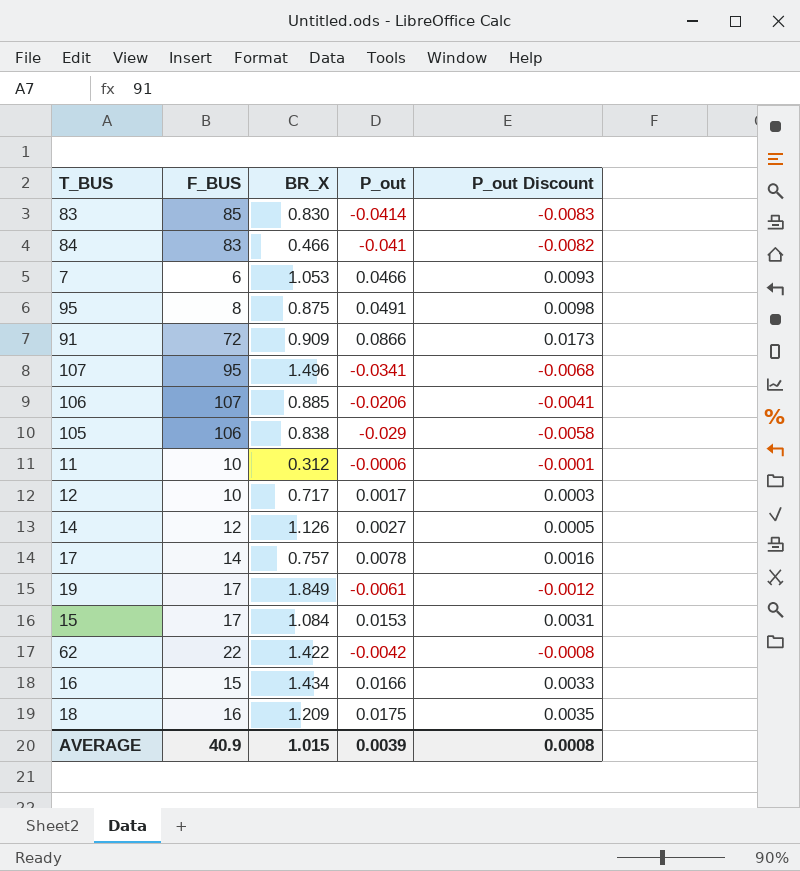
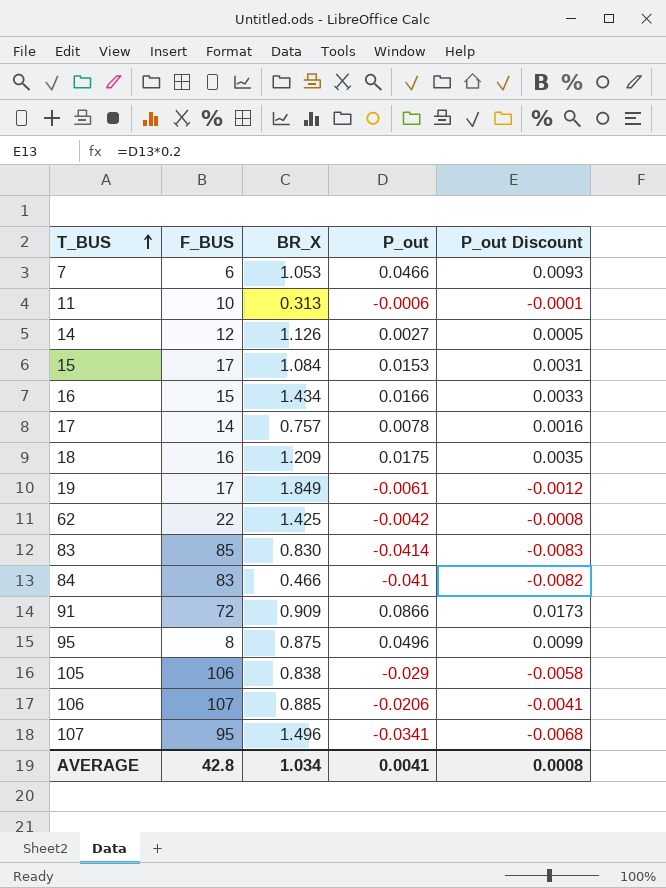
row order: none -> T_BUS ascending
row 12: 10 | 0.717 | 0.0017 | 0.0003 -> none
11 | BR_X: 0.312 -> 0.313
62 | BR_X: 1.422 -> 1.425
95 | P_out: 0.0491 -> 0.0496
95 | P_out Discount: 0.0098 -> 0.0099
AVERAGE | F_BUS: 40.9 -> 42.8
AVERAGE | BR_X: 1.015 -> 1.034
AVERAGE | P_out: 0.0039 -> 0.0041

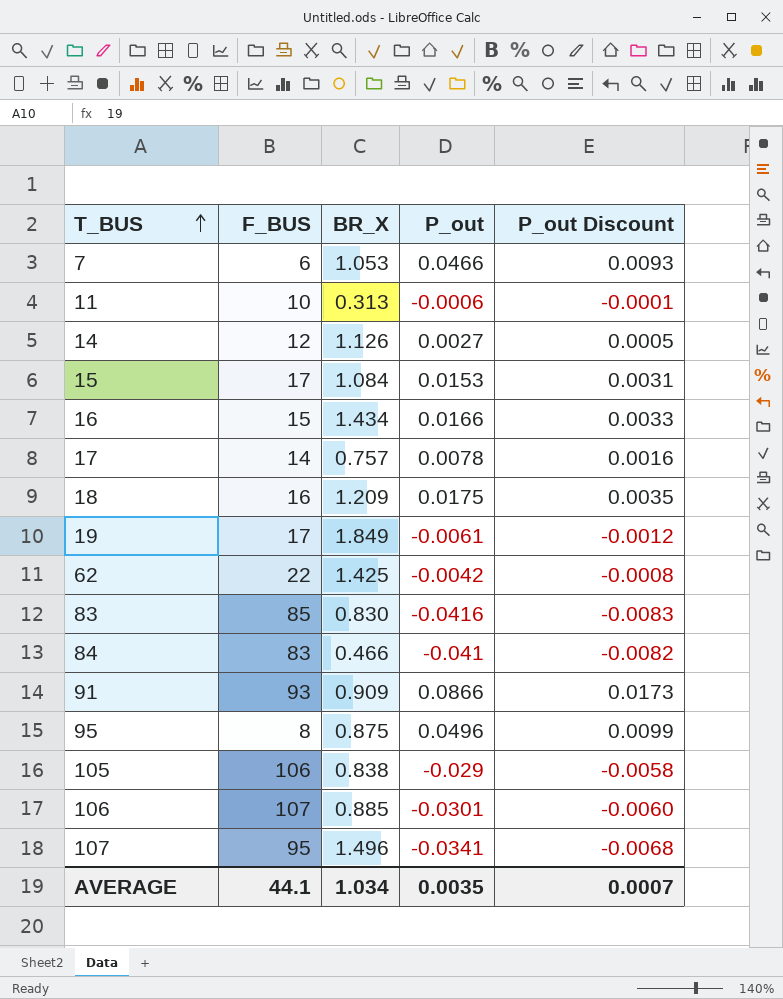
83 | P_out: -0.0414 -> -0.0416
91 | F_BUS: 72 -> 93
106 | P_out: -0.0206 -> -0.0301
106 | P_out Discount: -0.0041 -> -0.0060
AVERAGE | F_BUS: 42.8 -> 44.1
AVERAGE | P_out: 0.0041 -> 0.0035
AVERAGE | P_out Discount: 0.0008 -> 0.0007

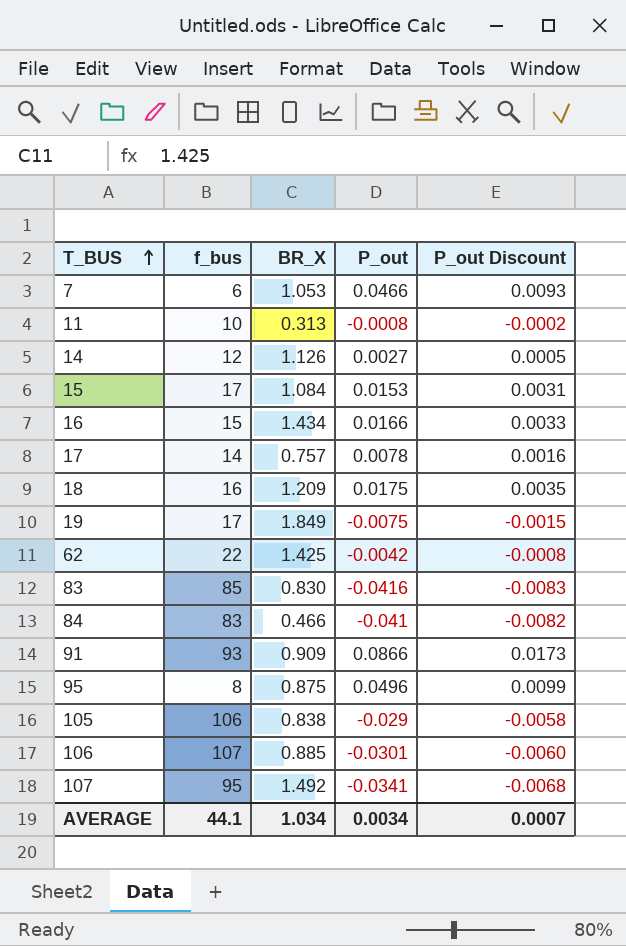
column name: F_BUS -> f_bus
11 | P_out: -0.0006 -> -0.0008
11 | P_out Discount: -0.0001 -> -0.0002
19 | P_out: -0.0061 -> -0.0075
19 | P_out Discount: -0.0012 -> -0.0015
107 | BR_X: 1.496 -> 1.492
AVERAGE | P_out: 0.0035 -> 0.0034

